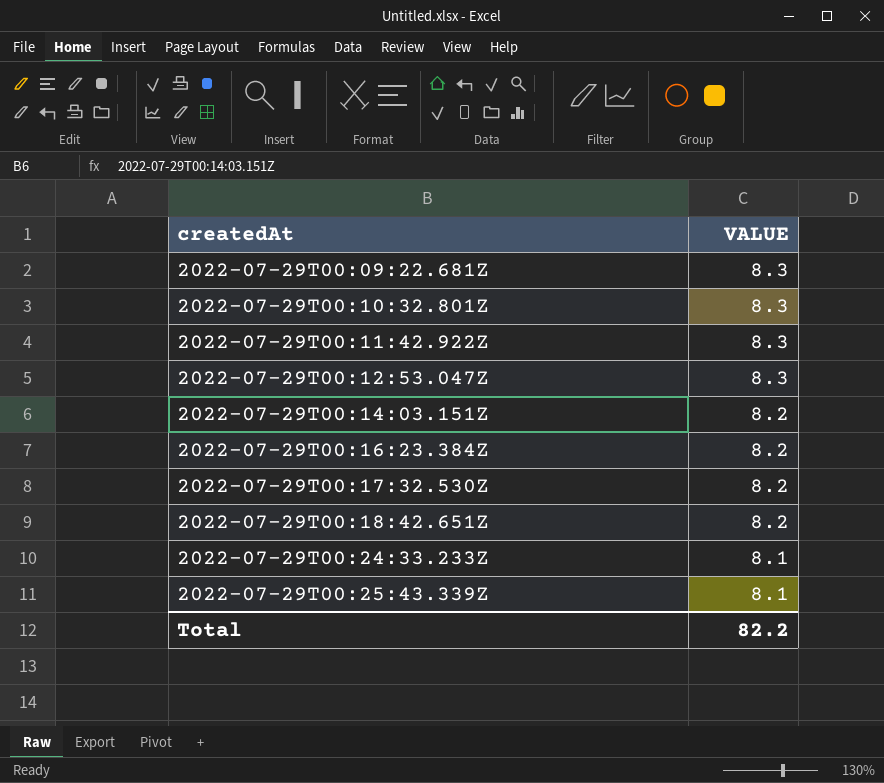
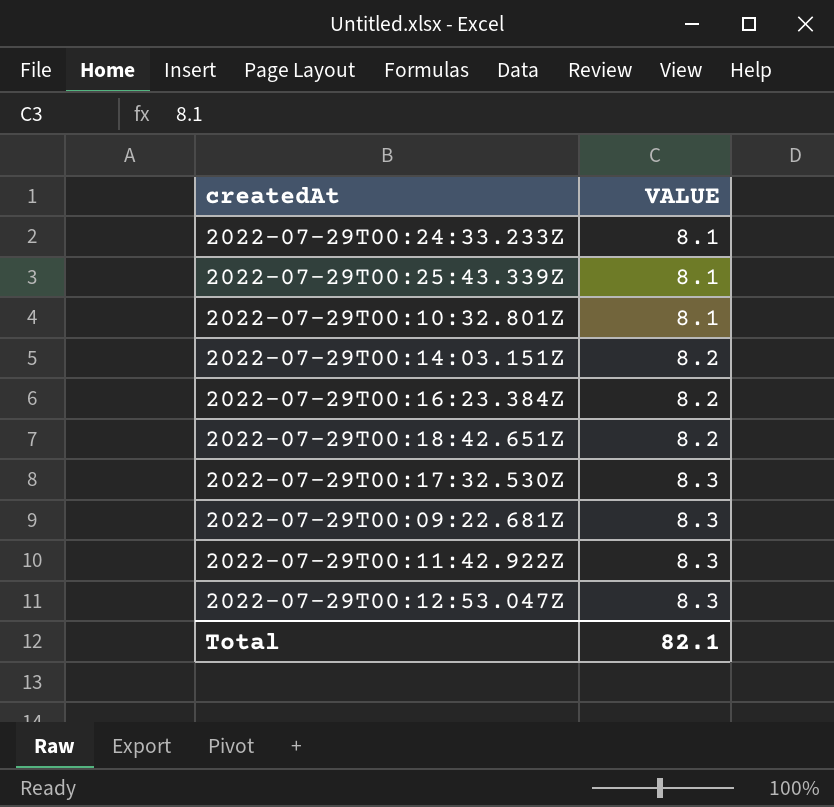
row order: createdAt ascending -> VALUE ascending
2022-07-29T00:10:32.801Z | VALUE: 8.3 -> 8.1
2022-07-29T00:17:32.530Z | VALUE: 8.2 -> 8.3
Total | VALUE: 82.2 -> 82.1

